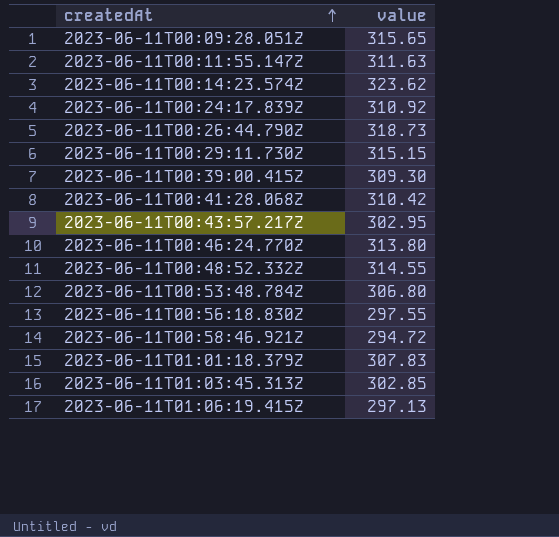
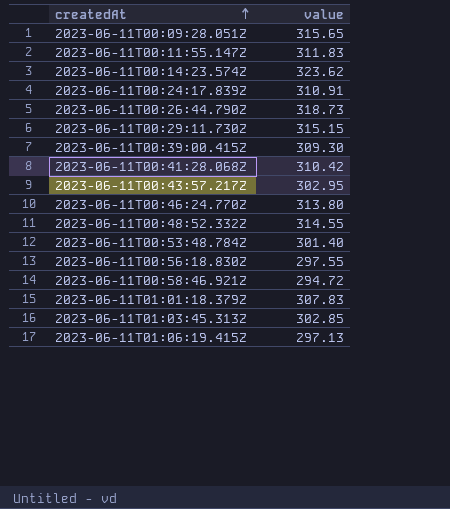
2023-06-11T00:11:55.147Z | value: 311.63 -> 311.83
2023-06-11T00:24:17.839Z | value: 310.92 -> 310.91
2023-06-11T00:53:48.784Z | value: 306.80 -> 301.40

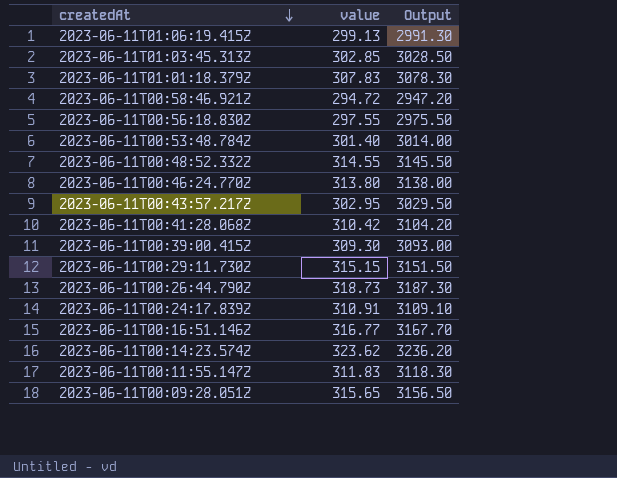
row order: createdAt ascending -> createdAt descending
column Output | formula: none -> [value] * 10
2023-06-11T01:06:19.415Z | value: 297.13 -> 299.13
row 2023-06-11T00:16:51.146Z: none -> 316.77 | 3167.70

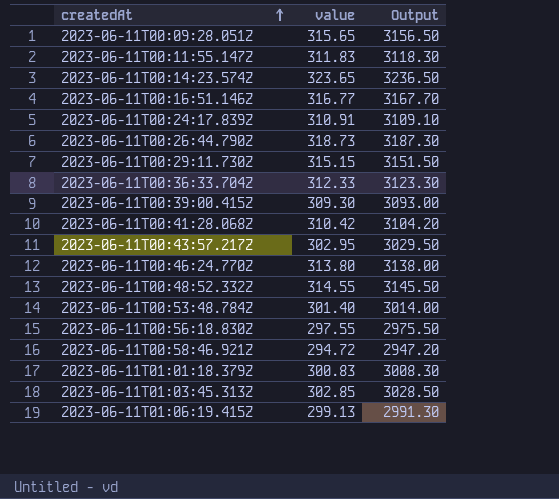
row order: createdAt descending -> createdAt ascending
2023-06-11T00:14:23.574Z | value: 323.62 -> 323.65
2023-06-11T00:14:23.574Z | Output: 3236.20 -> 3236.50
row 2023-06-11T00:36:33.704Z: none -> 312.33 | 3123.30
2023-06-11T01:01:18.379Z | value: 307.83 -> 300.83
2023-06-11T01:01:18.379Z | Output: 3078.30 -> 3008.30

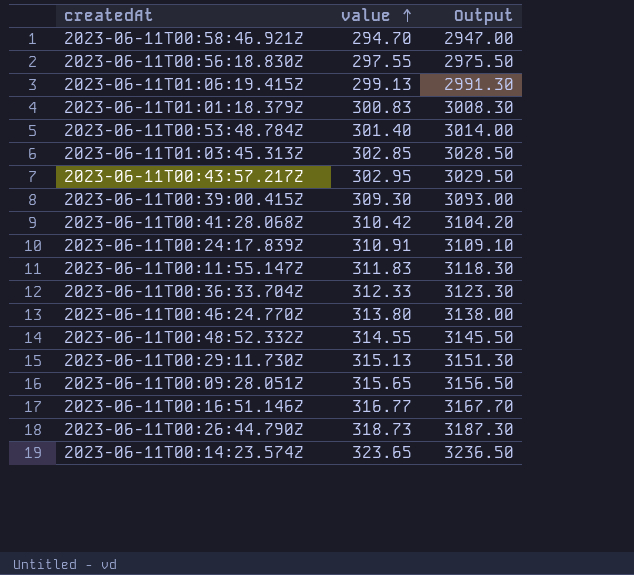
row order: createdAt ascending -> value ascending
2023-06-11T00:58:46.921Z | value: 294.72 -> 294.70
2023-06-11T00:58:46.921Z | Output: 2947.20 -> 2947.00
2023-06-11T00:29:11.730Z | value: 315.15 -> 315.13
2023-06-11T00:29:11.730Z | Output: 3151.50 -> 3151.30

